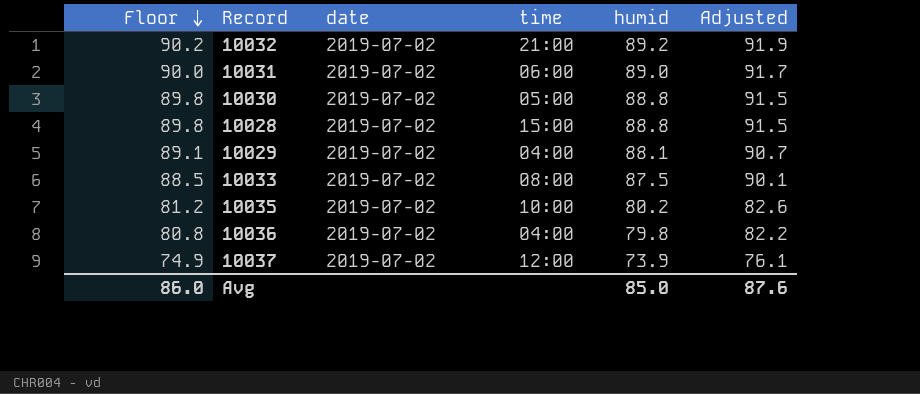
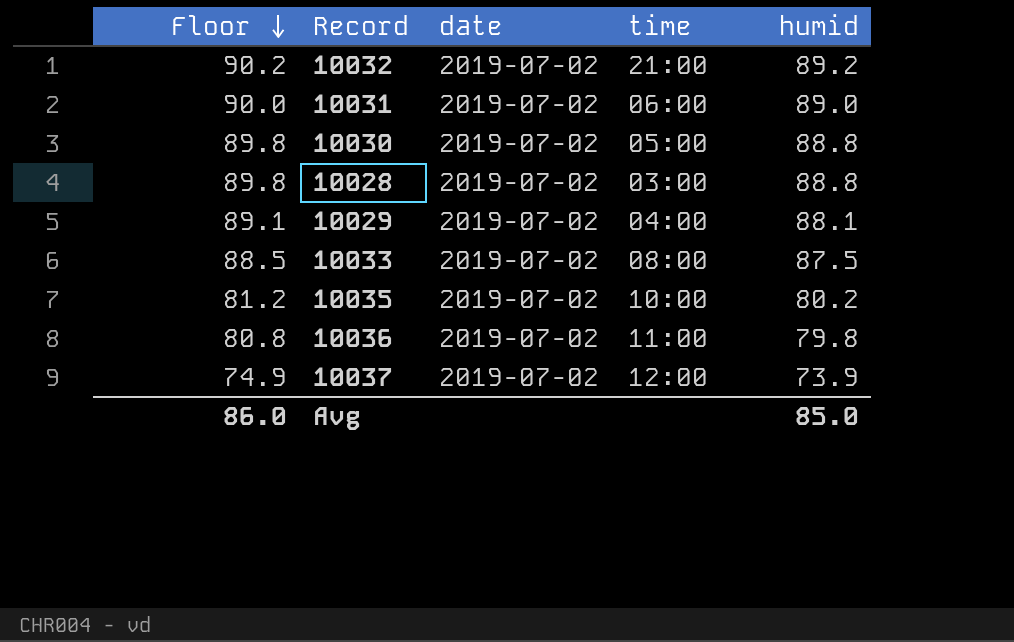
column Adjusted | formula: [humid] * 1.03 -> none
10028 | time: 15:00 -> 03:00
10036 | time: 04:00 -> 11:00

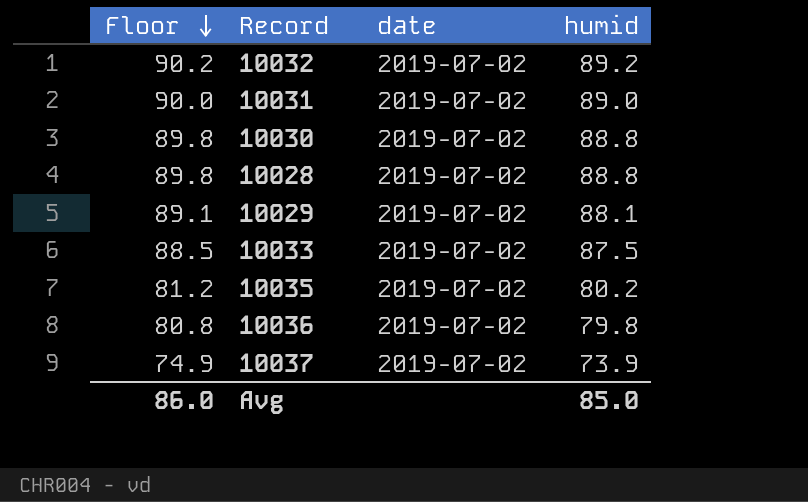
column time | position: 4 -> none

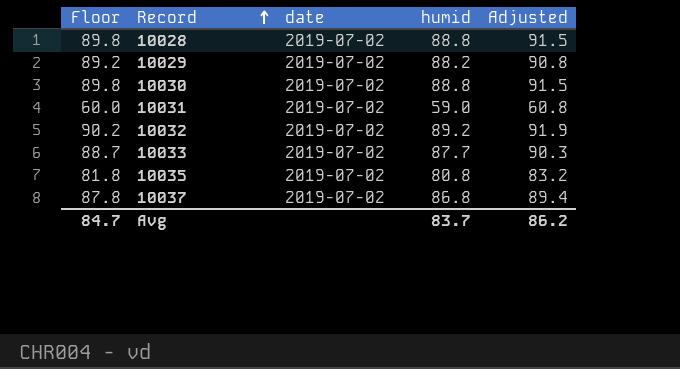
row order: Floor descending -> Record ascending
column Adjusted | formula: none -> [humid] * 1.03
row 10036: 80.8 | 2019-07-02 | 79.8 -> none
10029 | Floor: 89.1 -> 89.2
10029 | humid: 88.1 -> 88.2
10031 | Floor: 90.0 -> 60.0
10031 | humid: 89.0 -> 59.0
10033 | Floor: 88.5 -> 88.7
10033 | humid: 87.5 -> 87.7
10035 | Floor: 81.2 -> 81.8
10035 | humid: 80.2 -> 80.8
10037 | Floor: 74.9 -> 87.8
10037 | humid: 73.9 -> 86.8
Avg | Floor: 86.0 -> 84.7
Avg | humid: 85.0 -> 83.7

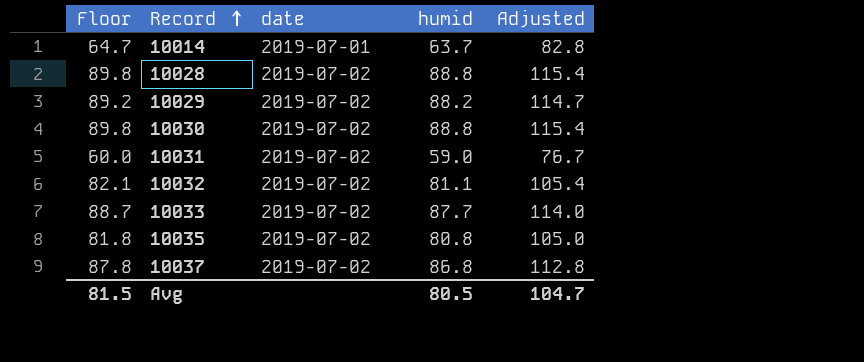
column Adjusted | formula: [humid] * 1.03 -> [humid] * 1.3
row 10014: none -> 64.7 | 2019-07-01 | 63.7 | 82.8
10032 | Floor: 90.2 -> 82.1
10032 | humid: 89.2 -> 81.1
Avg | Floor: 84.7 -> 81.5
Avg | humid: 83.7 -> 80.5
Avg | Adjusted: 86.2 -> 104.7

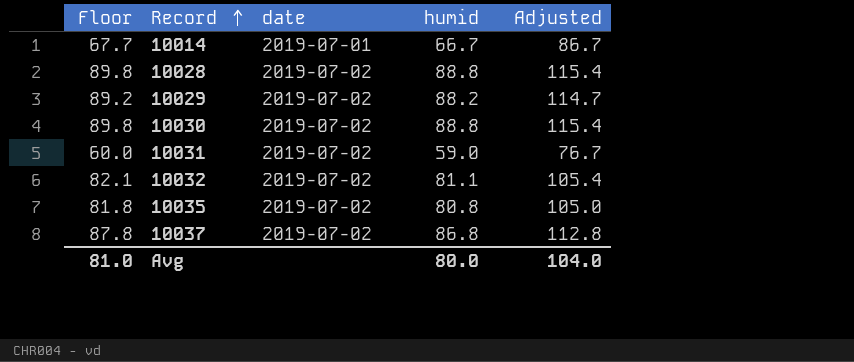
row 10033: 88.7 | 2019-07-02 | 87.7 | 114.0 -> none
10014 | Floor: 64.7 -> 67.7
10014 | humid: 63.7 -> 66.7
10014 | Adjusted: 82.8 -> 86.7
Avg | Floor: 81.5 -> 81.0
Avg | humid: 80.5 -> 80.0
Avg | Adjusted: 104.7 -> 104.0

